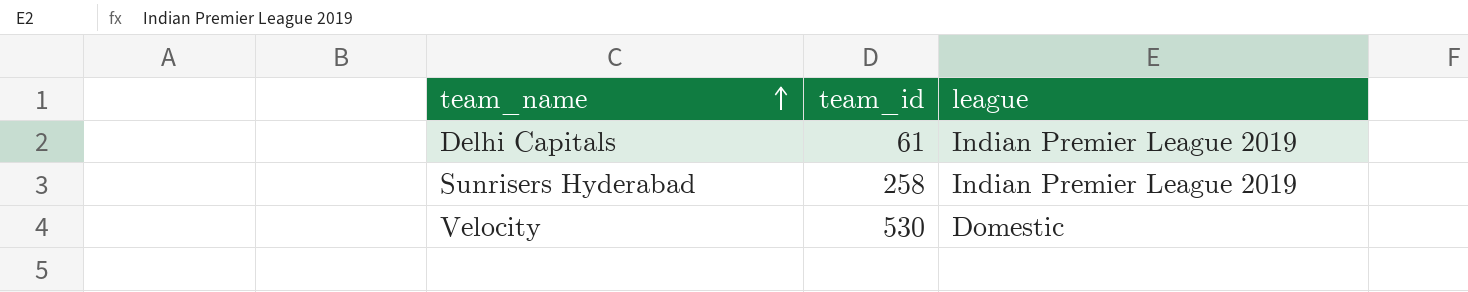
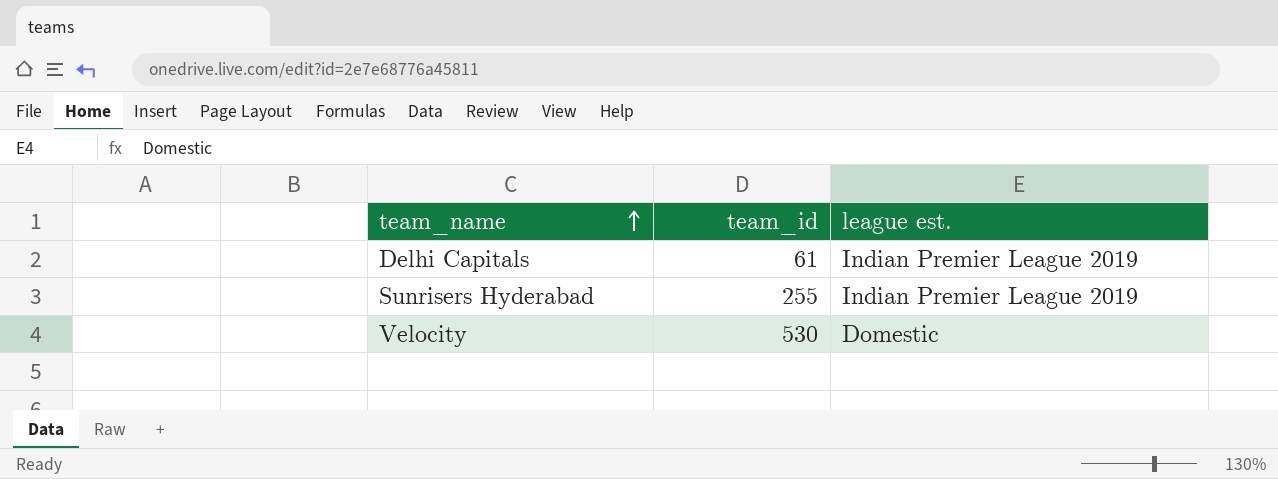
column name: league -> league est.
Sunrisers Hyderabad | team_id: 258 -> 255

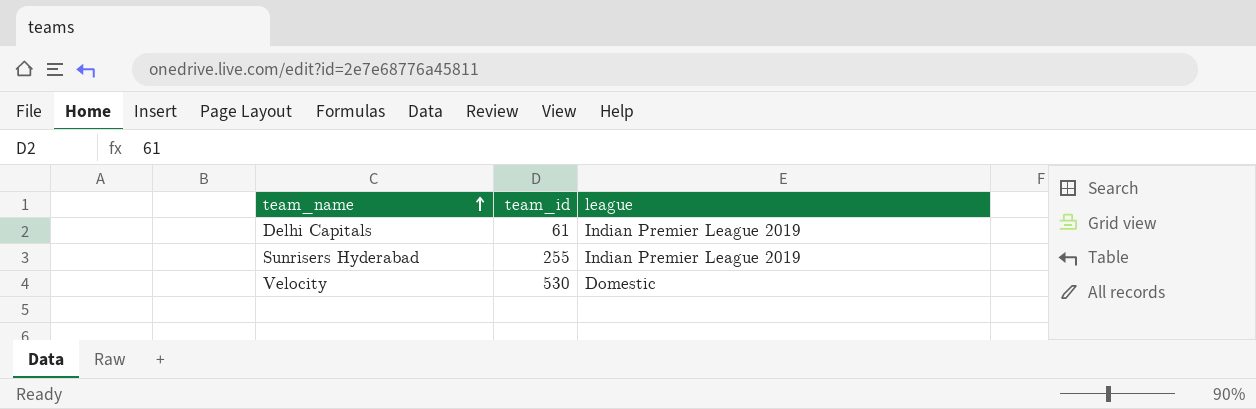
column name: league est. -> league

